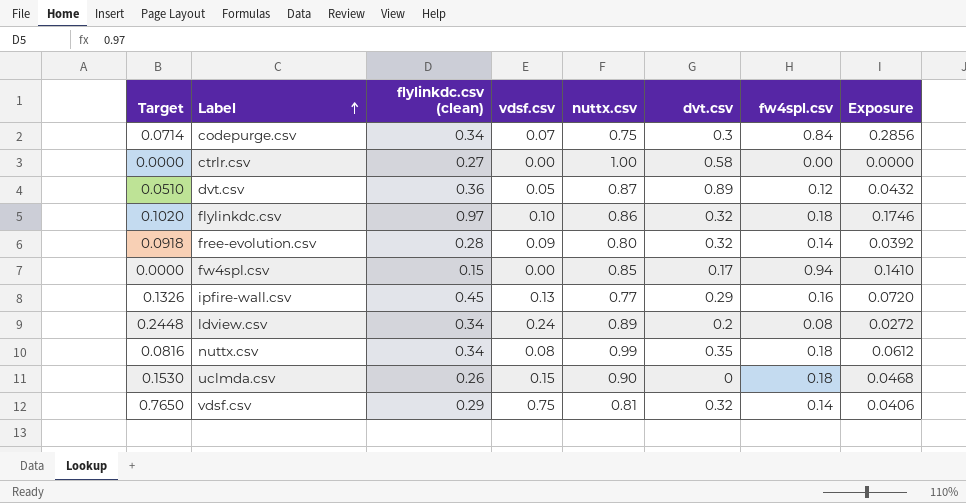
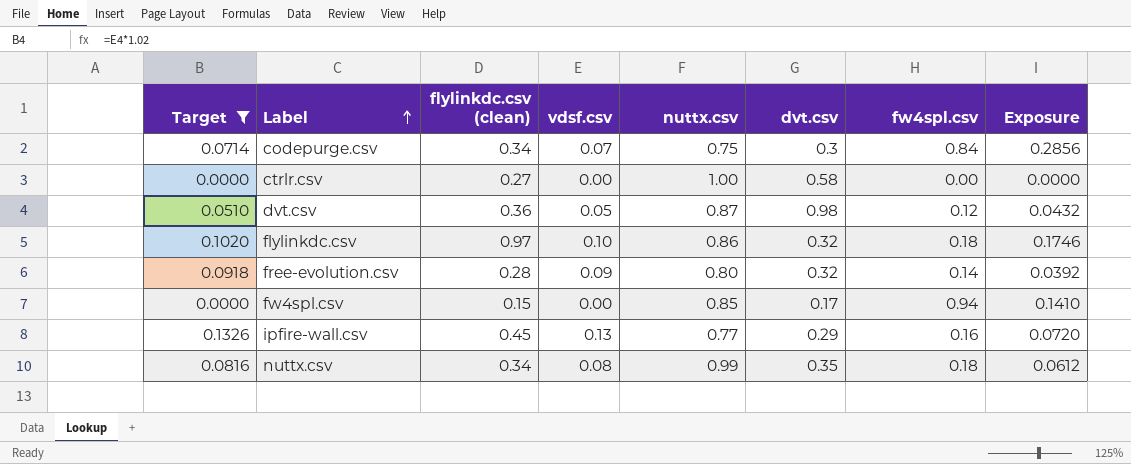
filter: none -> Target <= 0.1326
dvt.csv | dvt.csv: 0.89 -> 0.98

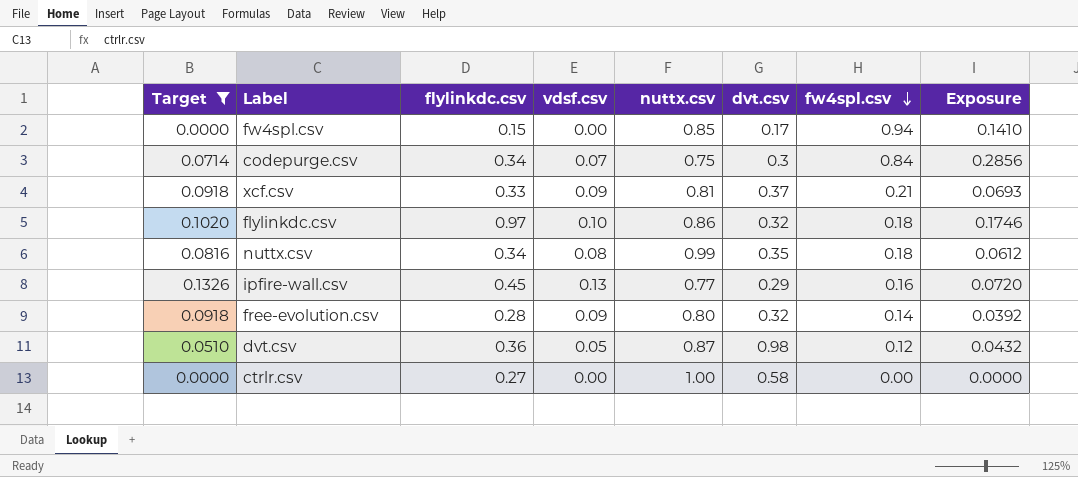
row order: Label ascending -> fw4spl.csv descending
column name: flylinkdc.csv (clean) -> flylinkdc.csv
row xcf.csv: none -> 0.0918 | 0.33 | 0.09 | 0.81 | 0.37 | 0.21 | 0.0693

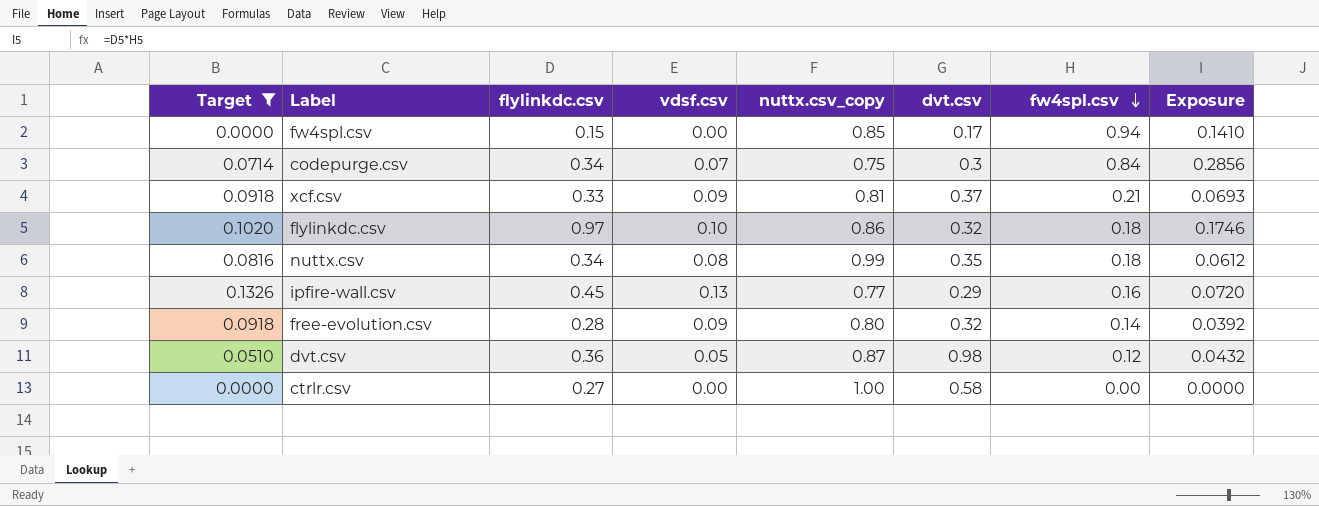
column name: nuttx.csv -> nuttx.csv_copy

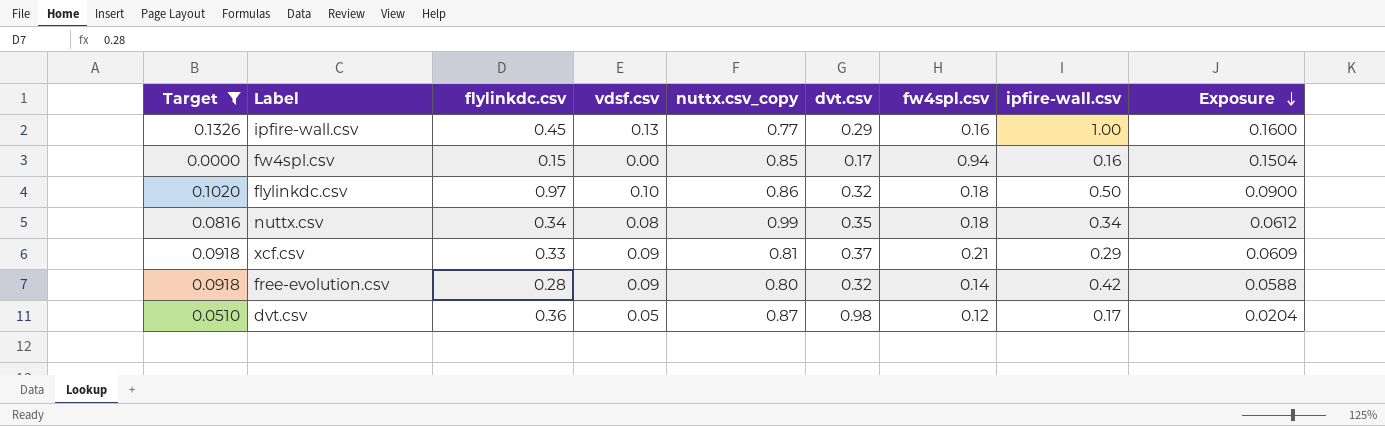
row order: fw4spl.csv descending -> Exposure descending
column ipfire-wall.csv | position: none -> 8
column Exposure | formula: [flylinkdc.csv] * [fw4spl.csv] -> [fw4spl.csv] * [ipfire-wall.csv]
row codepurge.csv: 0.0714 | 0.34 | 0.07 | 0.75 | 0.3 | 0.84 | 0.2856 -> none
row ctrlr.csv: 0.0000 | 0.27 | 0.00 | 1.00 | 0.58 | 0.00 | 0.0000 -> none

